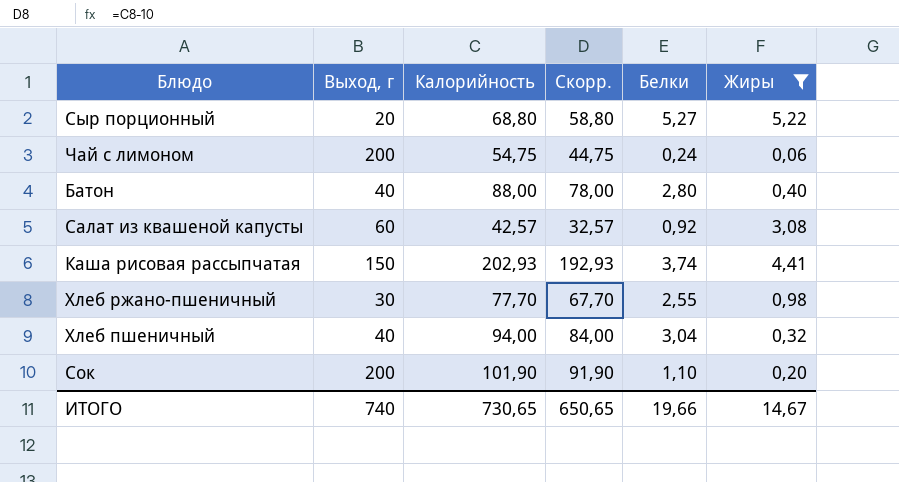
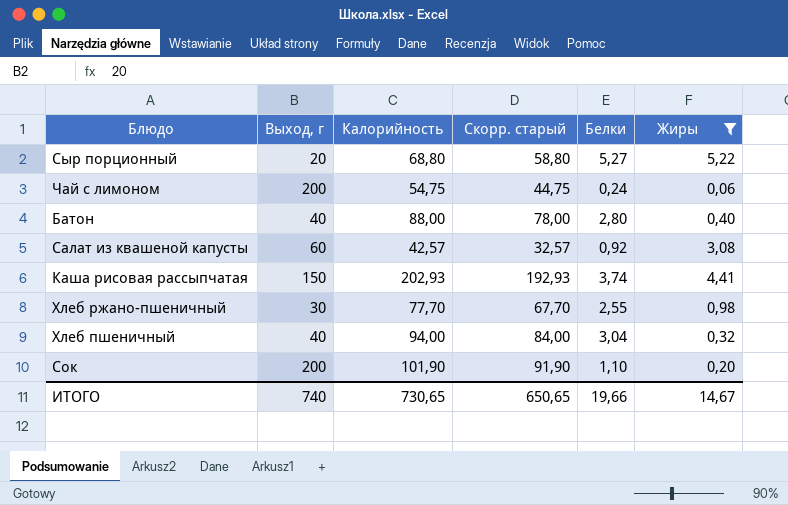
column name: Скорр. -> Скорр. старый

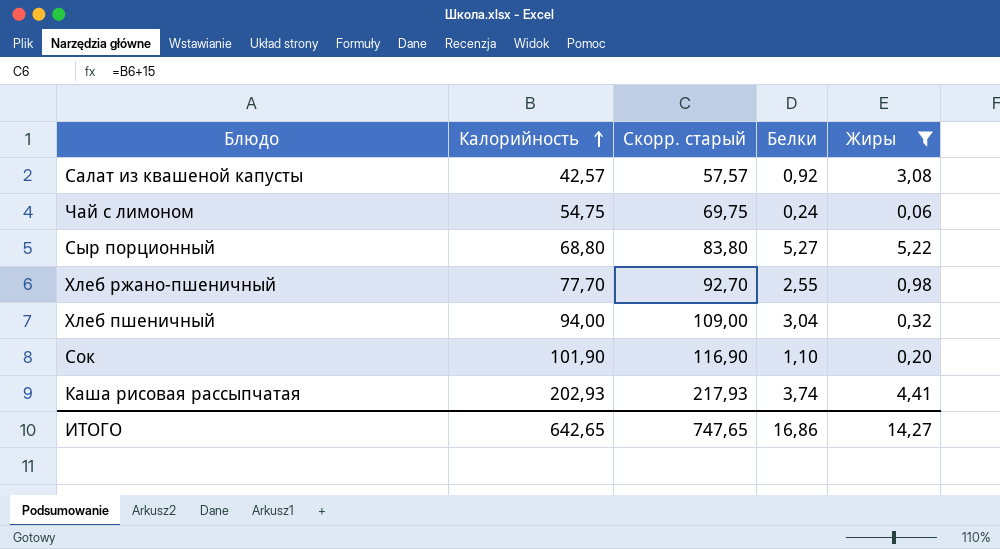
row order: none -> Калорийность ascending
column Выход, г | position: 2 -> none
column Скорр. старый | formula: [Калорийность] - 10 -> [Калорийность] + 15
row Батон: 40 | 88,00 | 78,00 | 2,80 | 0,40 -> none
ИТОГО | Калорийность: 730,65 -> 642,65
ИТОГО | Скорр. старый: 650,65 -> 747,65
ИТОГО | Белки: 19,66 -> 16,86
ИТОГО | Жиры: 14,67 -> 14,27

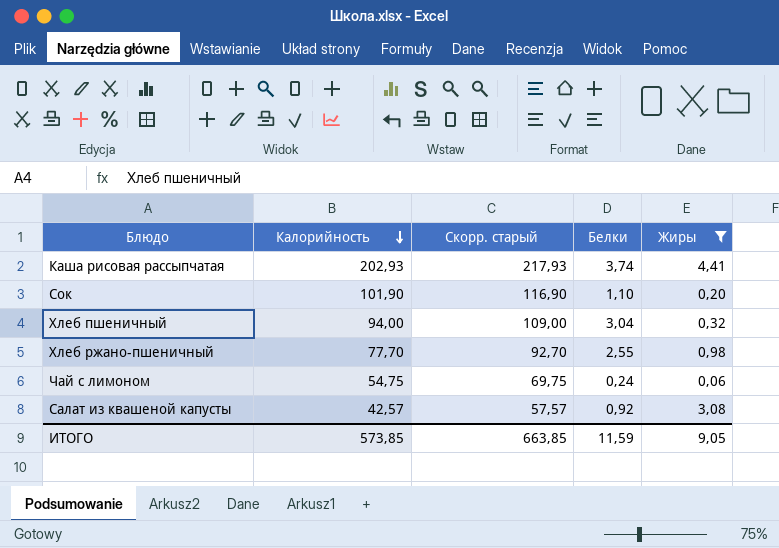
row order: Калорийность ascending -> Калорийность descending
row Сыр порционный: 68,80 | 83,80 | 5,27 | 5,22 -> none
ИТОГО | Калорийность: 642,65 -> 573,85
ИТОГО | Скорр. старый: 747,65 -> 663,85
ИТОГО | Белки: 16,86 -> 11,59
ИТОГО | Жиры: 14,27 -> 9,05

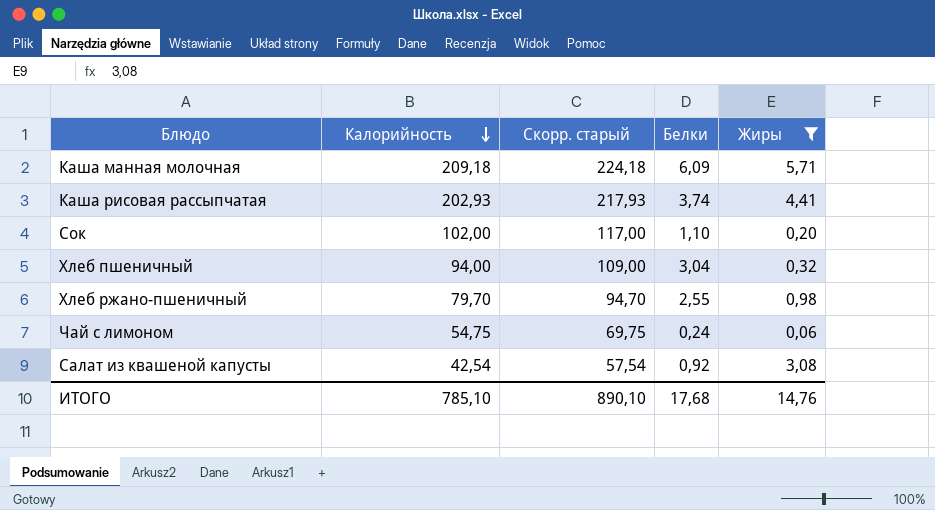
row Каша манная молочная: none -> 209,18 | 224,18 | 6,09 | 5,71
Сок | Калорийность: 101,90 -> 102,00
Сок | Скорр. старый: 116,90 -> 117,00
Хлеб ржано-пшеничный | Калорийность: 77,70 -> 79,70
Хлеб ржано-пшеничный | Скорр. старый: 92,70 -> 94,70
Салат из квашеной капусты | Калорийность: 42,57 -> 42,54
Салат из квашеной капусты | Скорр. старый: 57,57 -> 57,54
ИТОГО | Калорийность: 573,85 -> 785,10
ИТОГО | Скорр. старый: 663,85 -> 890,10
ИТОГО | Белки: 11,59 -> 17,68
ИТОГО | Жиры: 9,05 -> 14,76

